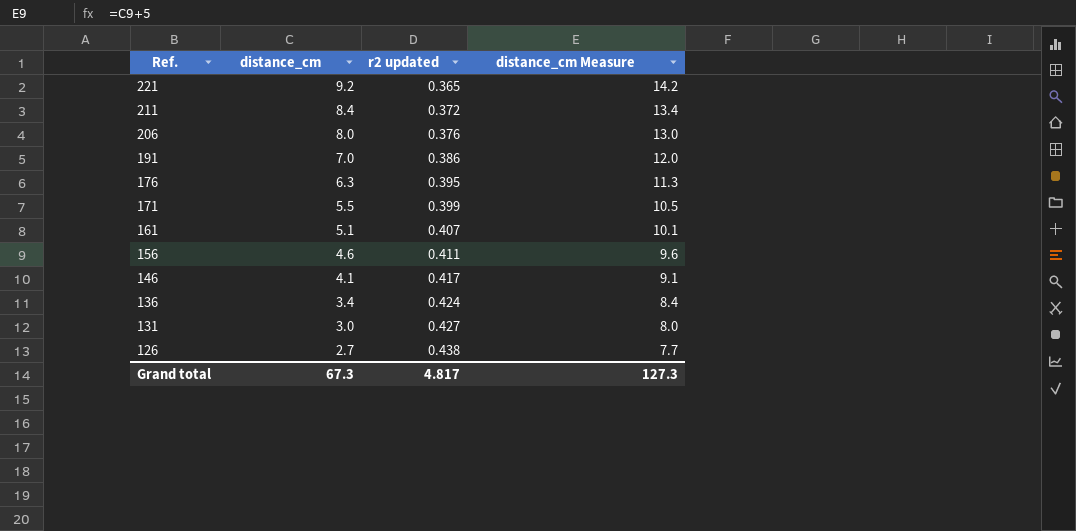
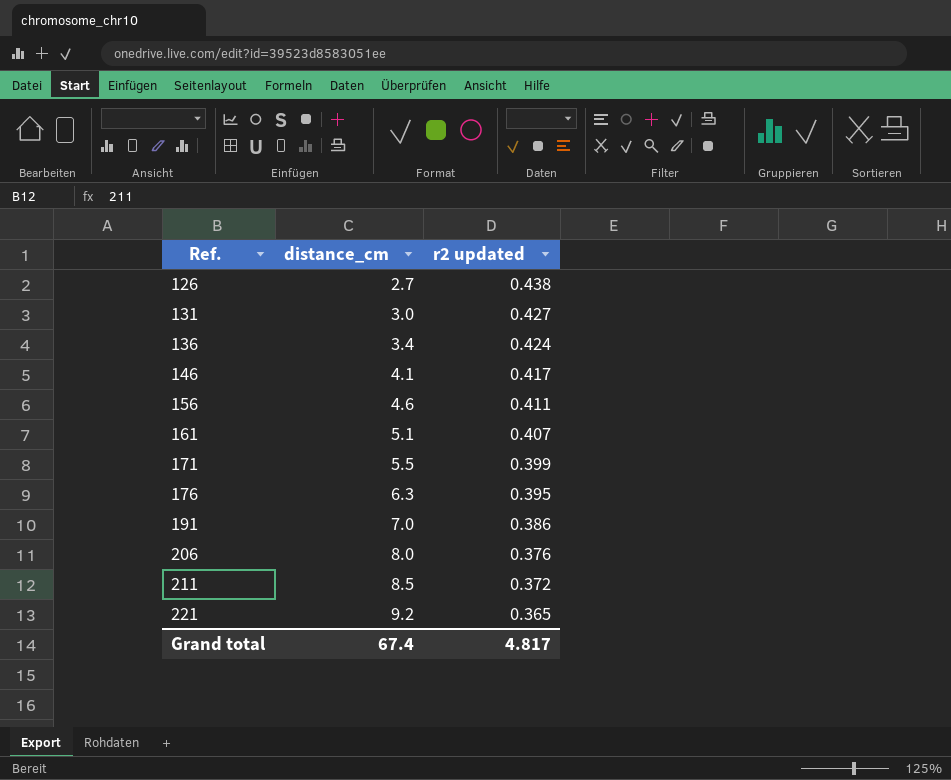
row order: Ref. descending -> Ref. ascending
column distance_cm Measure | formula: [distance_cm] + 5 -> none
211 | distance_cm: 8.4 -> 8.5
Grand total | distance_cm: 67.3 -> 67.4

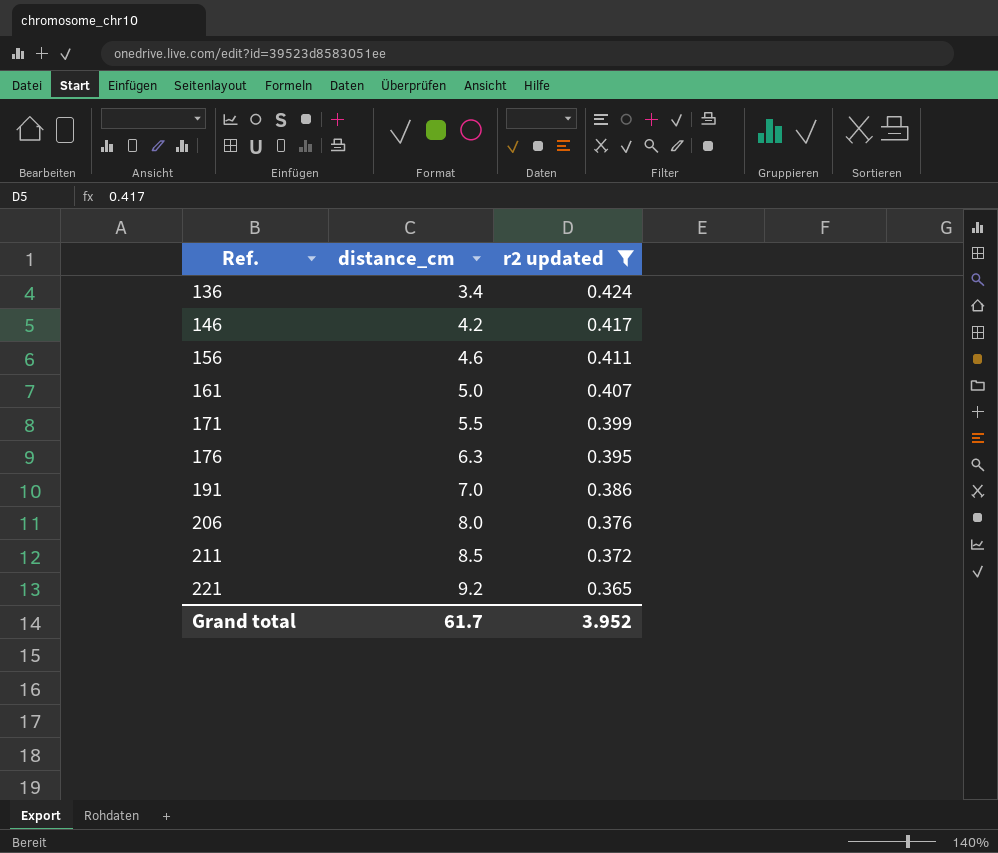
filter: none -> r2 updated <= 0.424
146 | distance_cm: 4.1 -> 4.2
161 | distance_cm: 5.1 -> 5.0
Grand total | distance_cm: 67.4 -> 61.7
Grand total | r2 updated: 4.817 -> 3.952

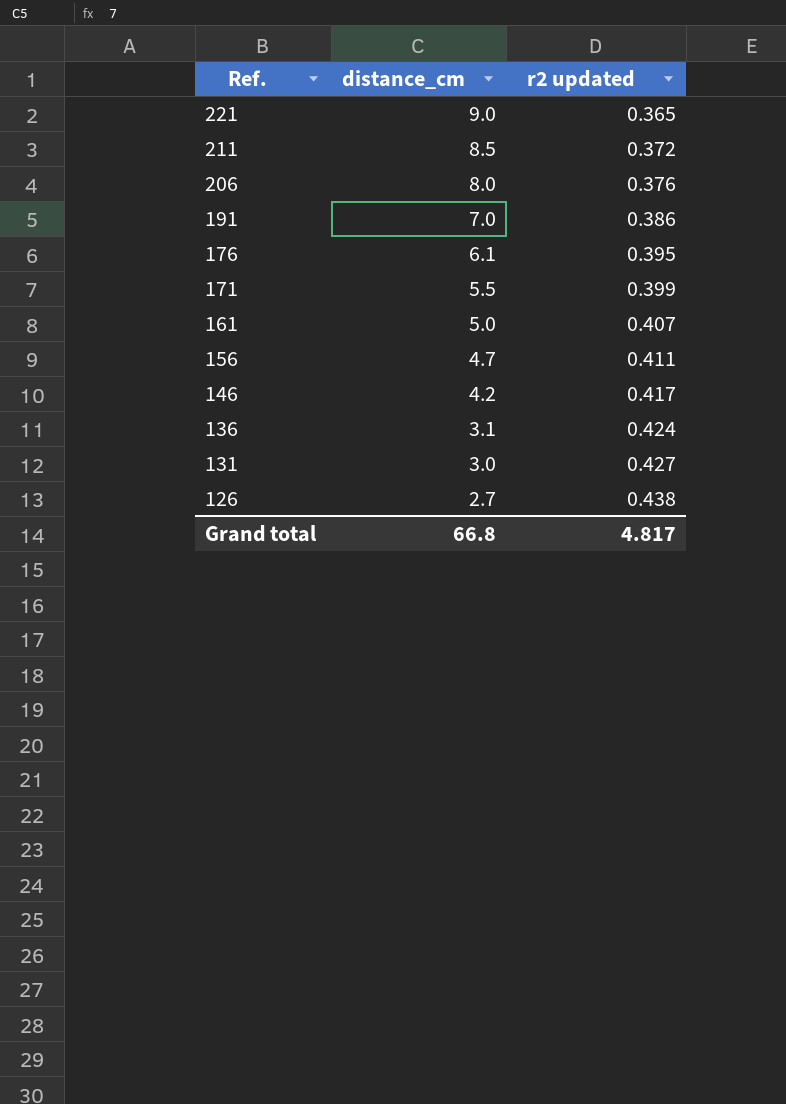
filter: r2 updated <= 0.424 -> none
row order: Ref. ascending -> Ref. descending
221 | distance_cm: 9.2 -> 9.0
176 | distance_cm: 6.3 -> 6.1
156 | distance_cm: 4.6 -> 4.7
136 | distance_cm: 3.4 -> 3.1
Grand total | distance_cm: 61.7 -> 66.8
Grand total | r2 updated: 3.952 -> 4.817

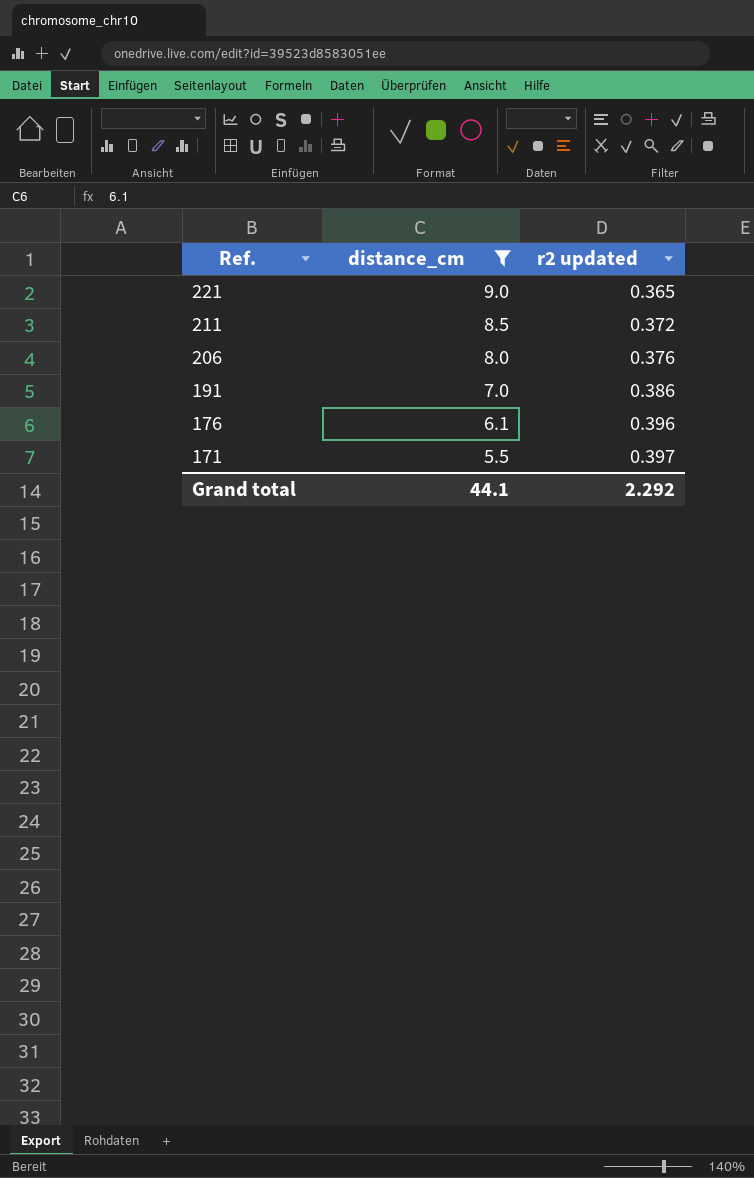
filter: none -> distance_cm >= 5.5
176 | r2 updated: 0.395 -> 0.396
171 | r2 updated: 0.399 -> 0.397
Grand total | distance_cm: 66.8 -> 44.1
Grand total | r2 updated: 4.817 -> 2.292

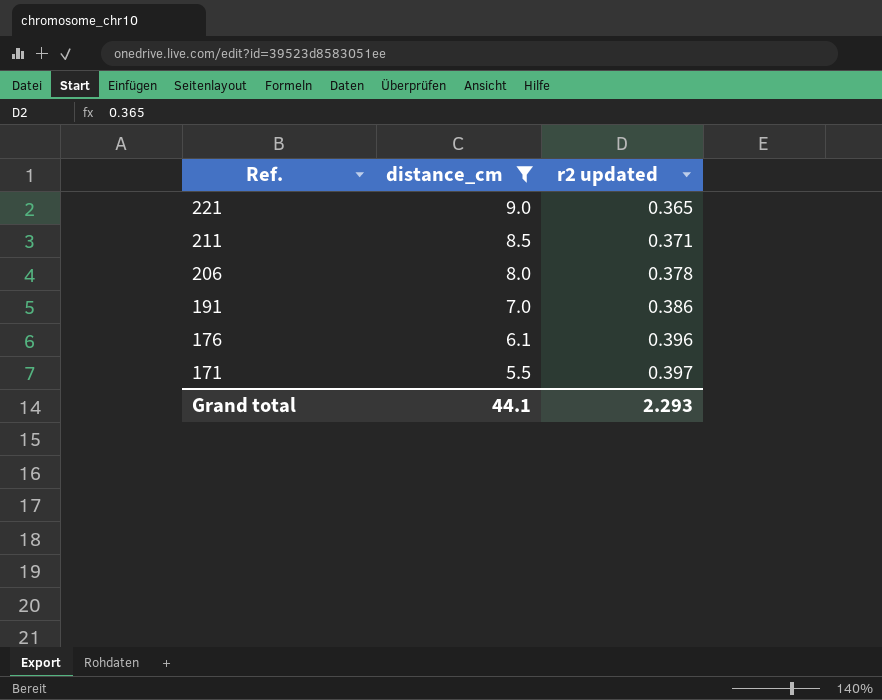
211 | r2 updated: 0.372 -> 0.371
206 | r2 updated: 0.376 -> 0.378
Grand total | r2 updated: 2.292 -> 2.293

